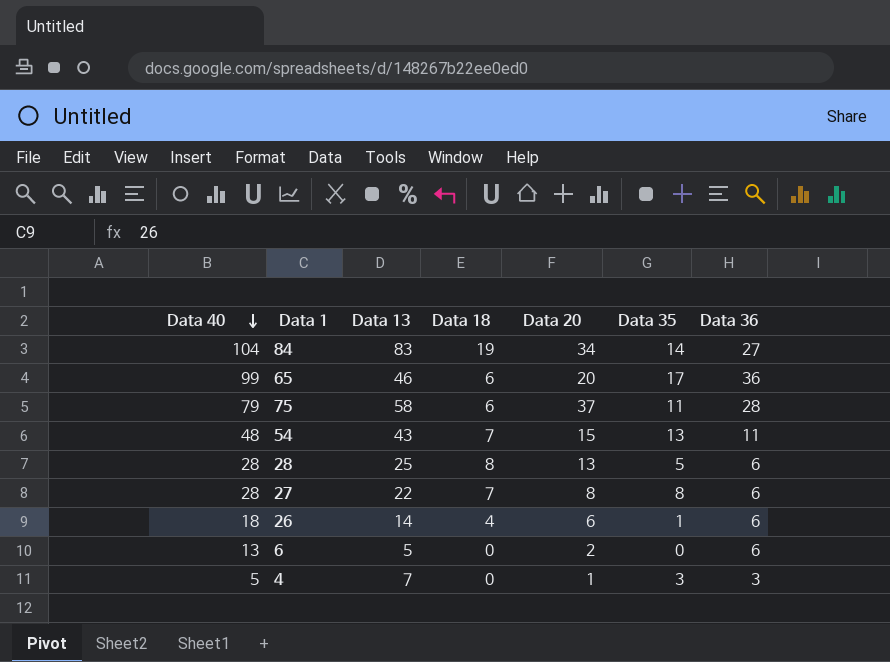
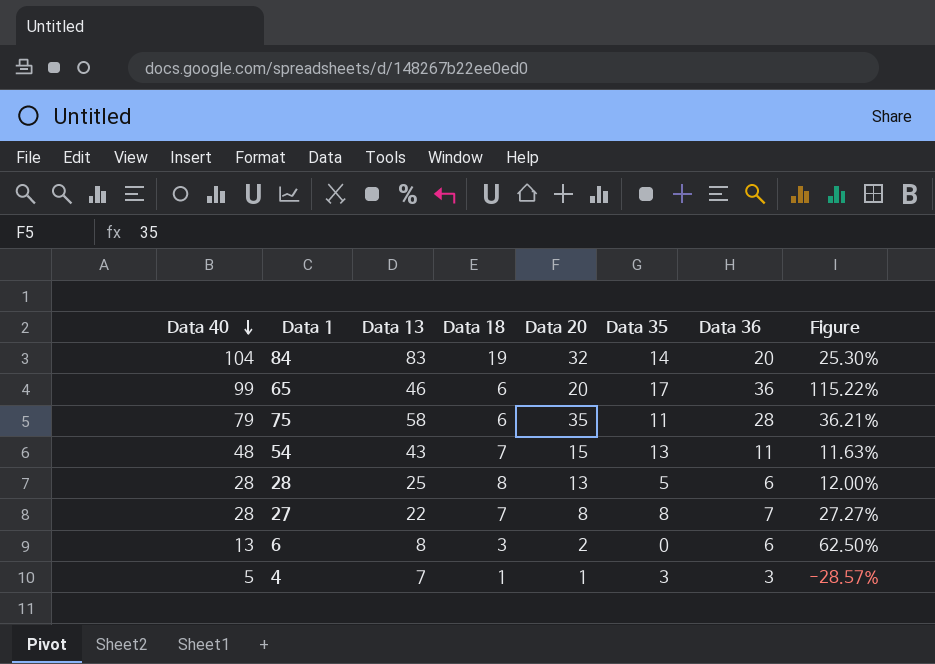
column Figure | formula: none -> ([Data 40] - [Data 13]) / [Data 13]
row 26: 18 | 14 | 4 | 6 | 1 | 6 -> none
84 | Data 20: 34 -> 32
84 | Data 36: 27 -> 20
75 | Data 20: 37 -> 35
27 | Data 36: 6 -> 7
6 | Data 13: 5 -> 8
6 | Data 18: 0 -> 3
4 | Data 18: 0 -> 1

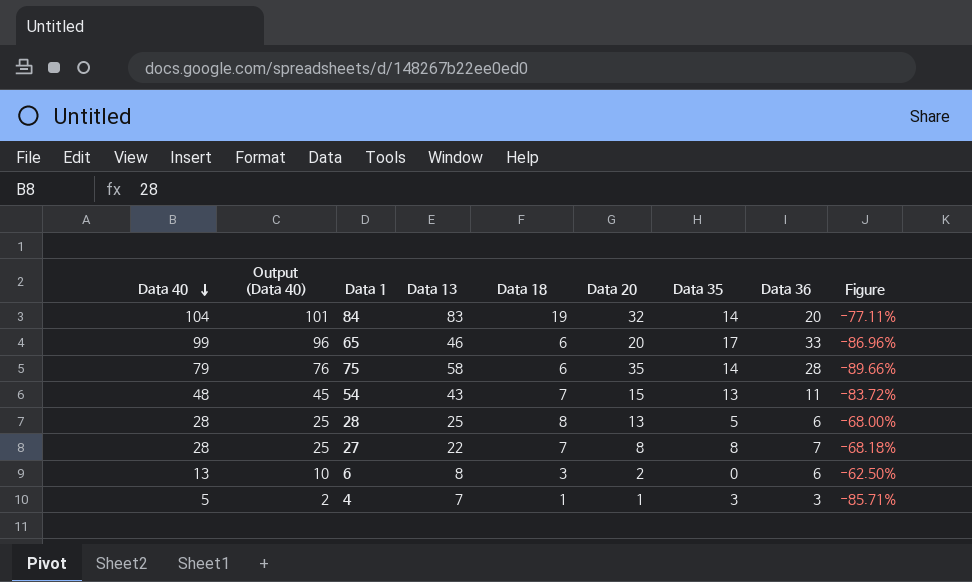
column Output (Data 40) | formula: none -> [Data 40] - 3
column Figure | formula: ([Data 40] - [Data 13]) / [Data 13] -> ([Data 18] - [Data 13]) / [Data 13]
65 | Data 36: 36 -> 33
75 | Data 35: 11 -> 14

